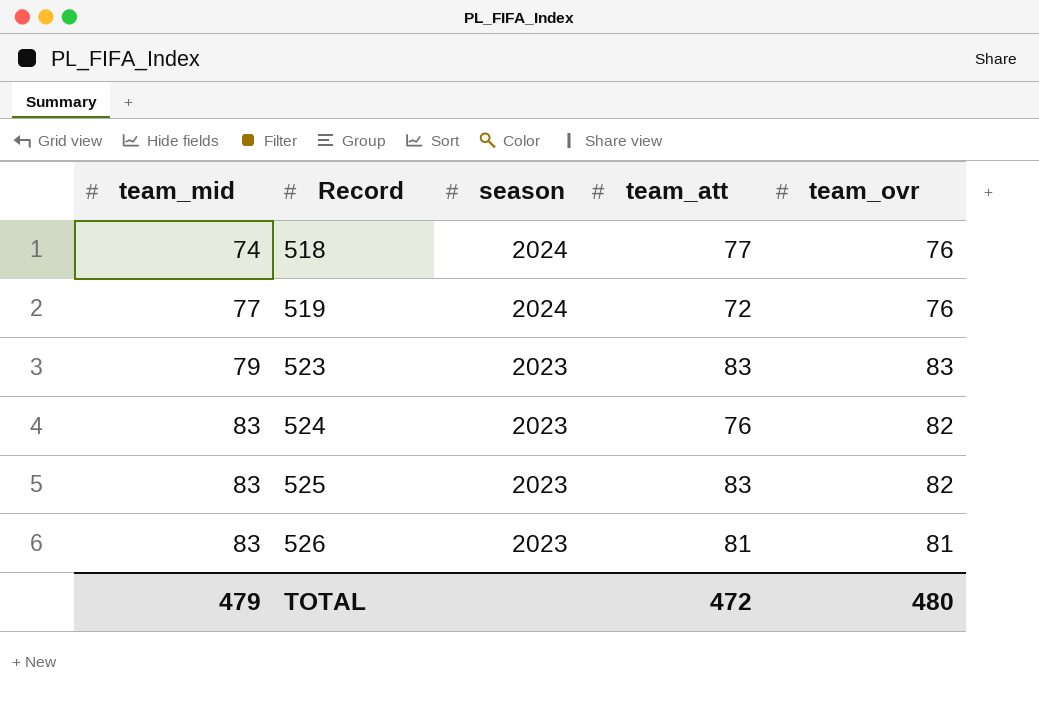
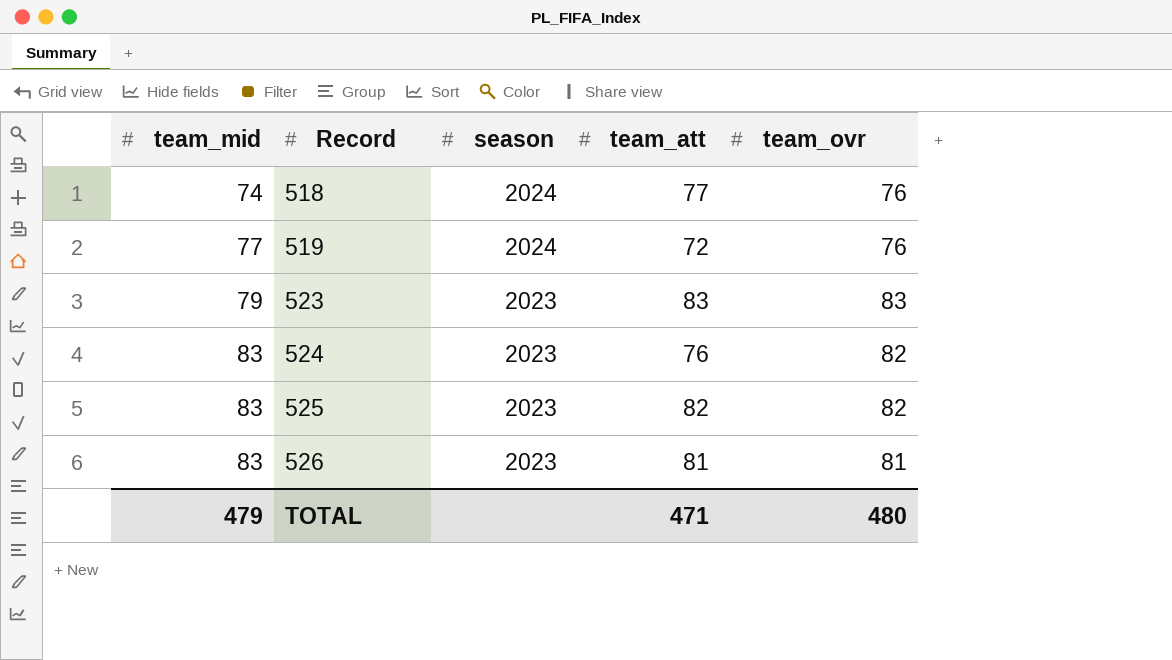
525 | team_att: 83 -> 82
TOTAL | team_att: 472 -> 471

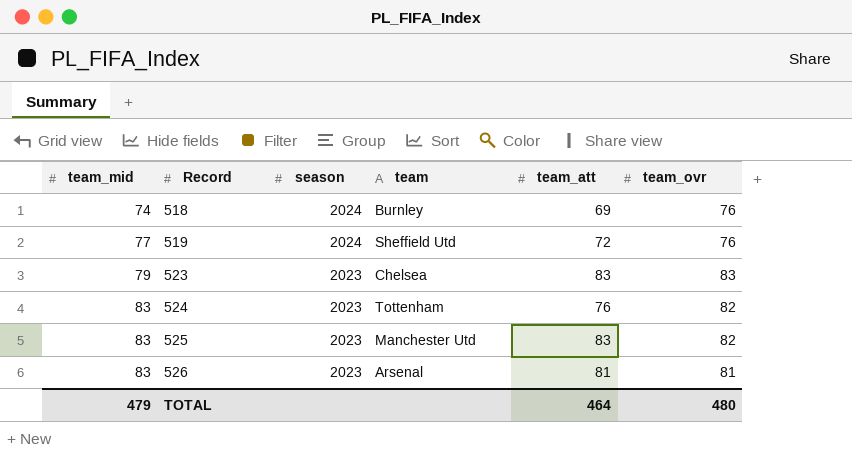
column team | position: none -> 4
518 | team_att: 77 -> 69
525 | team_att: 82 -> 83
TOTAL | team_att: 471 -> 464

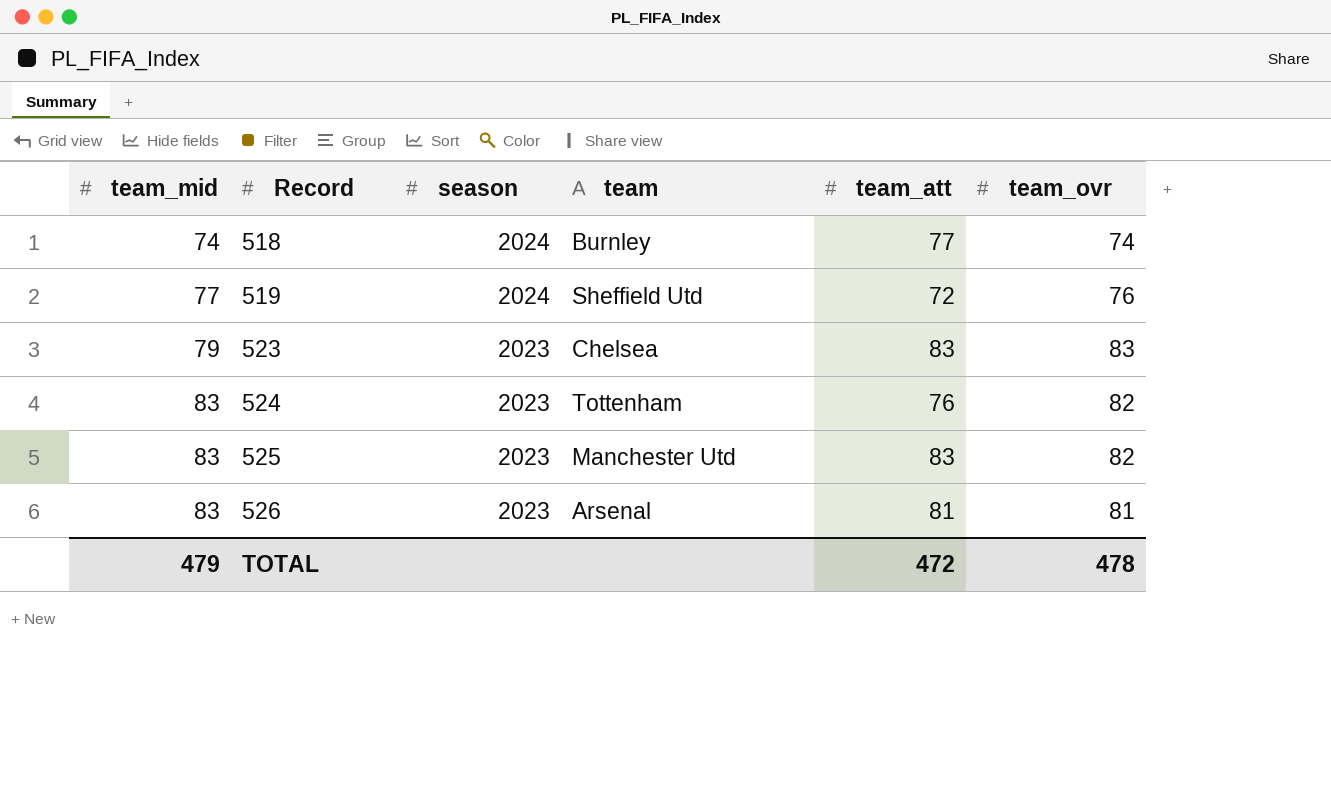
518 | team_att: 69 -> 77
518 | team_ovr: 76 -> 74
TOTAL | team_att: 464 -> 472
TOTAL | team_ovr: 480 -> 478

